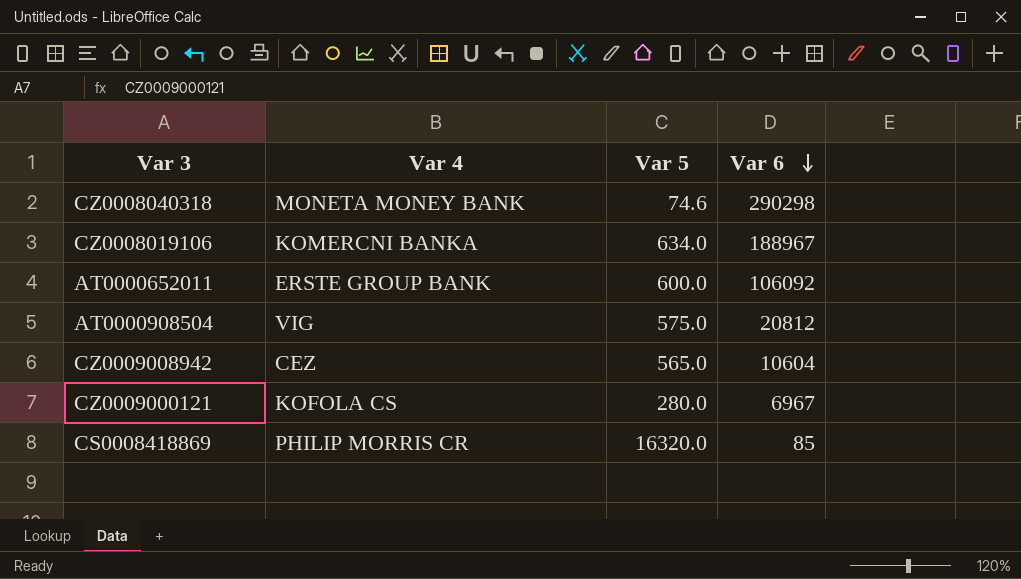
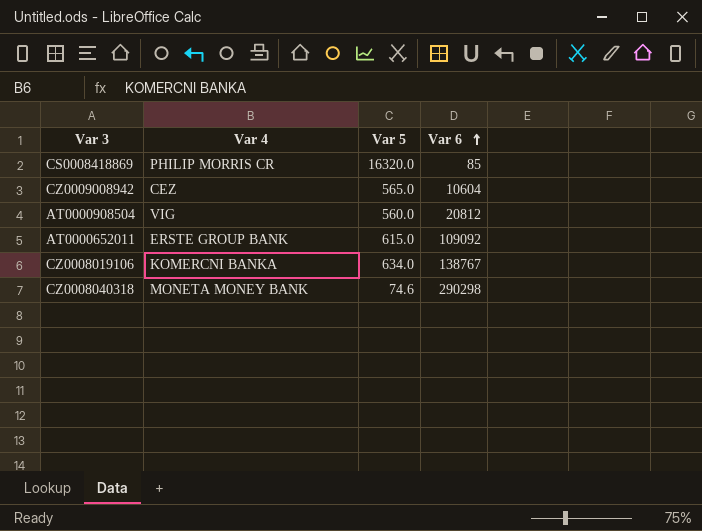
row order: Var 6 descending -> Var 6 ascending
row CZ0009000121: KOFOLA CS | 280.0 | 6967 -> none
AT0000908504 | Var 5: 575.0 -> 560.0
AT0000652011 | Var 5: 600.0 -> 615.0
AT0000652011 | Var 6: 106092 -> 109092
CZ0008019106 | Var 6: 188967 -> 138767

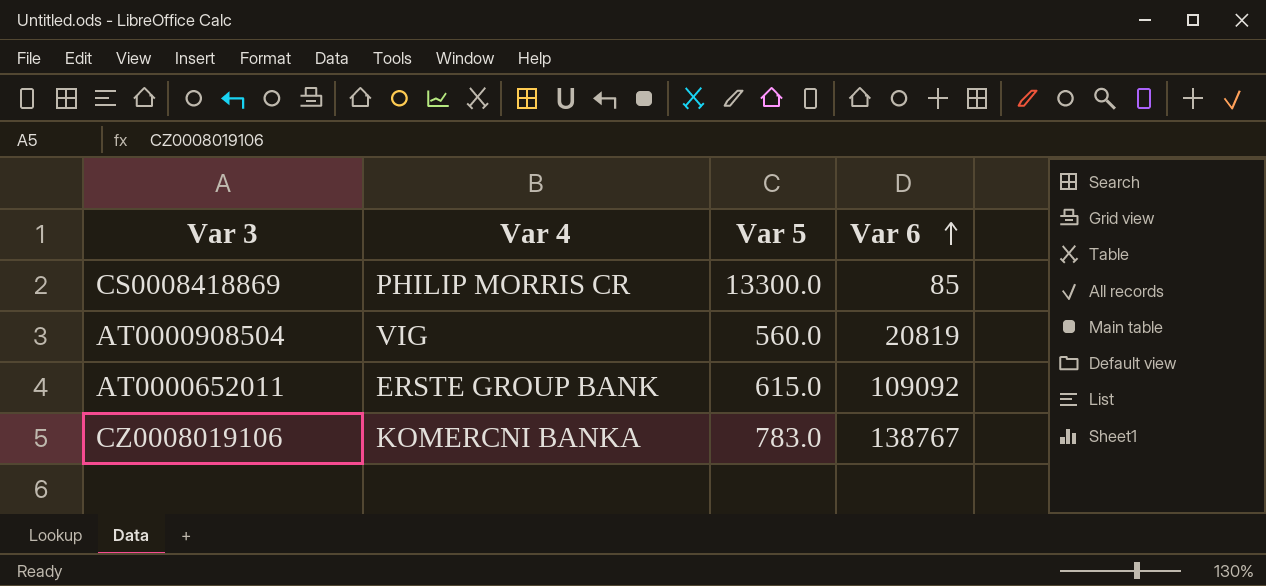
row CZ0009008942: CEZ | 565.0 | 10604 -> none
row CZ0008040318: MONETA MONEY BANK | 74.6 | 290298 -> none
CS0008418869 | Var 5: 16320.0 -> 13300.0
AT0000908504 | Var 6: 20812 -> 20819
CZ0008019106 | Var 5: 634.0 -> 783.0

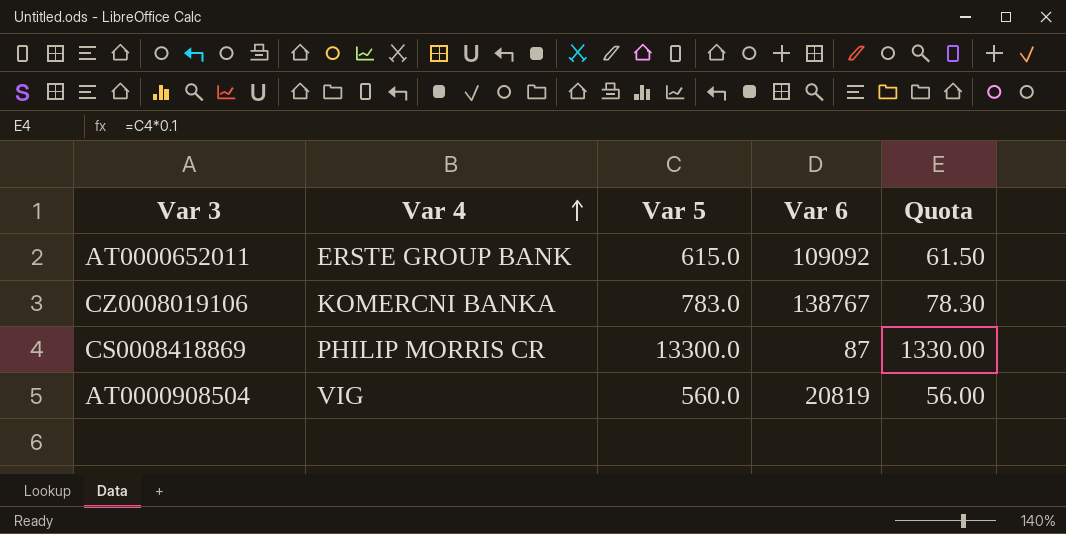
row order: Var 6 ascending -> Var 4 ascending
column Quota | formula: none -> [Var 5] * 0.1
CS0008418869 | Var 6: 85 -> 87

